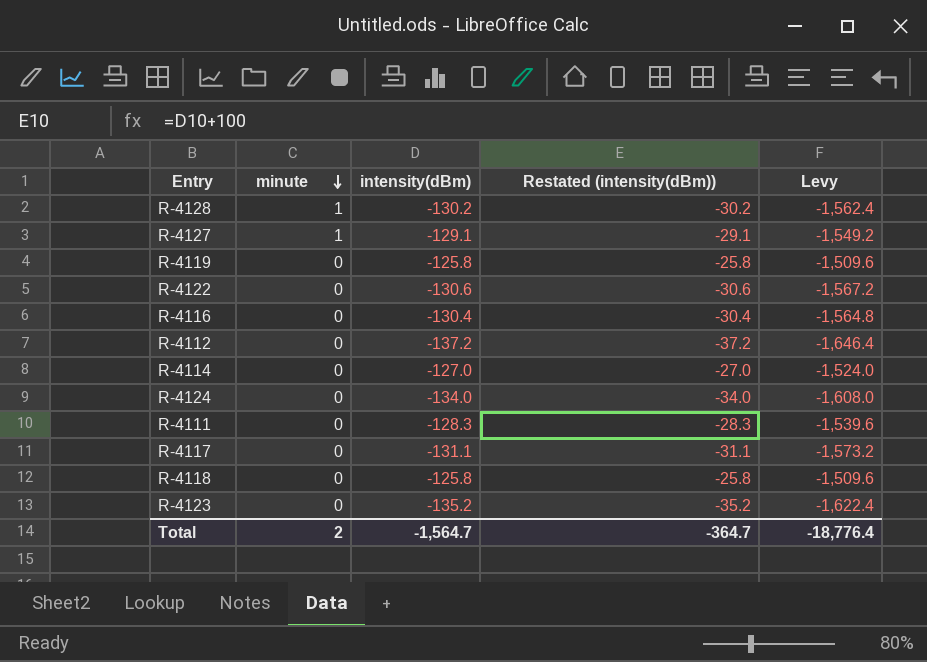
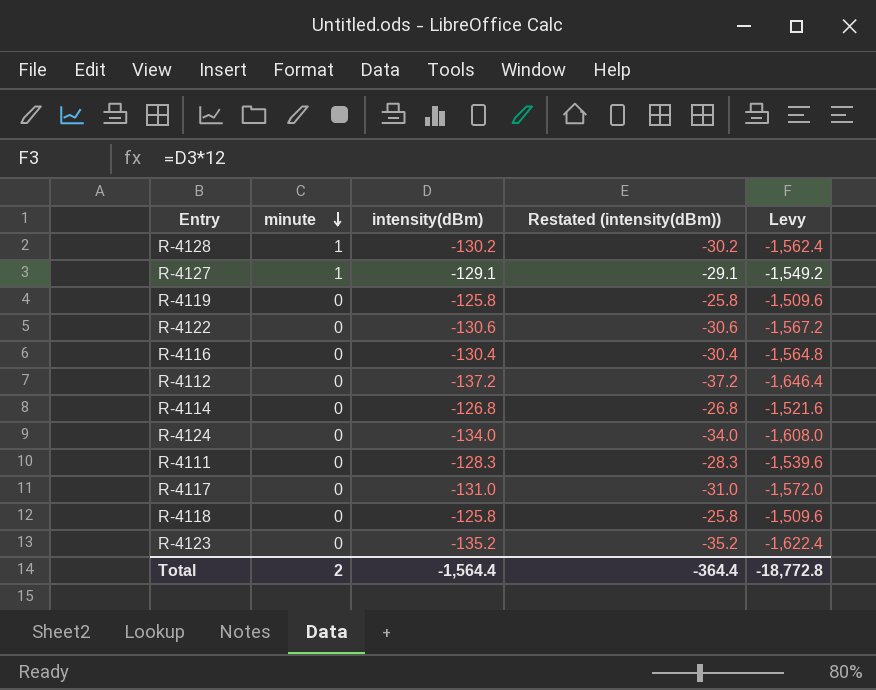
R-4114 | intensity(dBm): -127.0 -> -126.8
R-4114 | Restated (intensity(dBm)): -27.0 -> -26.8
R-4114 | Levy: -1,524.0 -> -1,521.6
R-4117 | intensity(dBm): -131.1 -> -131.0
R-4117 | Restated (intensity(dBm)): -31.1 -> -31.0
R-4117 | Levy: -1,573.2 -> -1,572.0
Total | intensity(dBm): -1,564.7 -> -1,564.4
Total | Restated (intensity(dBm)): -364.7 -> -364.4
Total | Levy: -18,776.4 -> -18,772.8

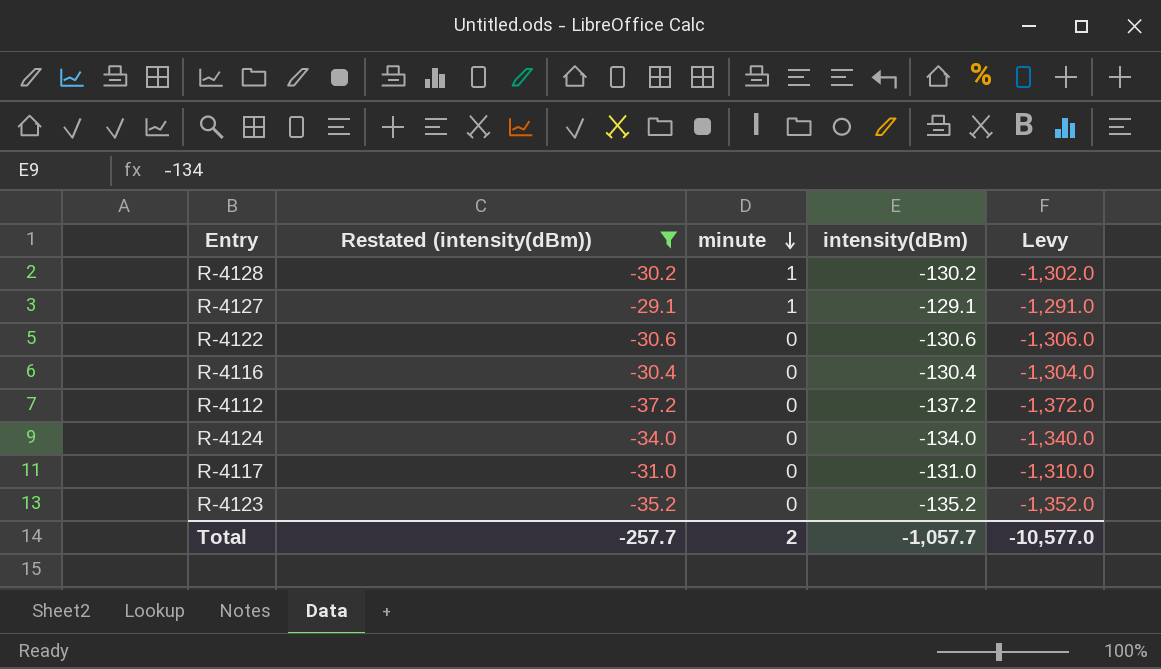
filter: none -> Restated (intensity(dBm)) <= -29.1
column Restated (intensity(dBm)) | position: 4 -> 2
column Levy | formula: [intensity(dBm)] * 12 -> [intensity(dBm)] * 10
Total | Restated (intensity(dBm)): -364.4 -> -257.7
Total | intensity(dBm): -1,564.4 -> -1,057.7
Total | Levy: -18,772.8 -> -10,577.0

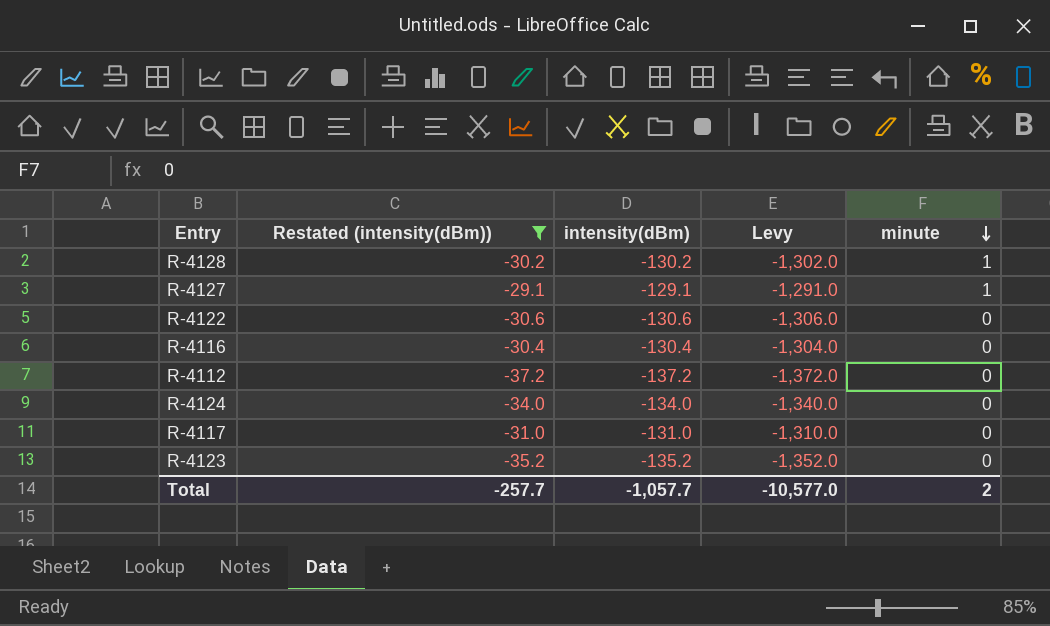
column minute | position: 3 -> 5

